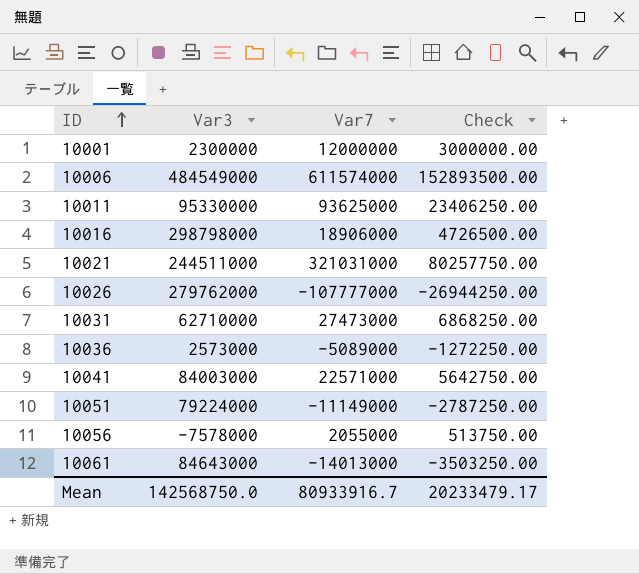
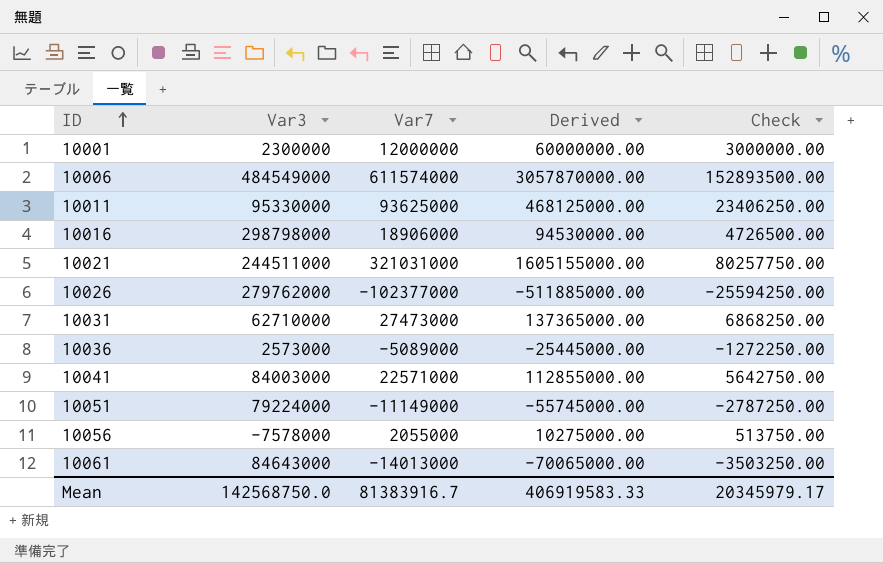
column Derived | formula: none -> [Var7] * 5
10026 | Var7: -107777000 -> -102377000
10026 | Check: -26944250.00 -> -25594250.00
Mean | Var7: 80933916.7 -> 81383916.7
Mean | Check: 20233479.17 -> 20345979.17

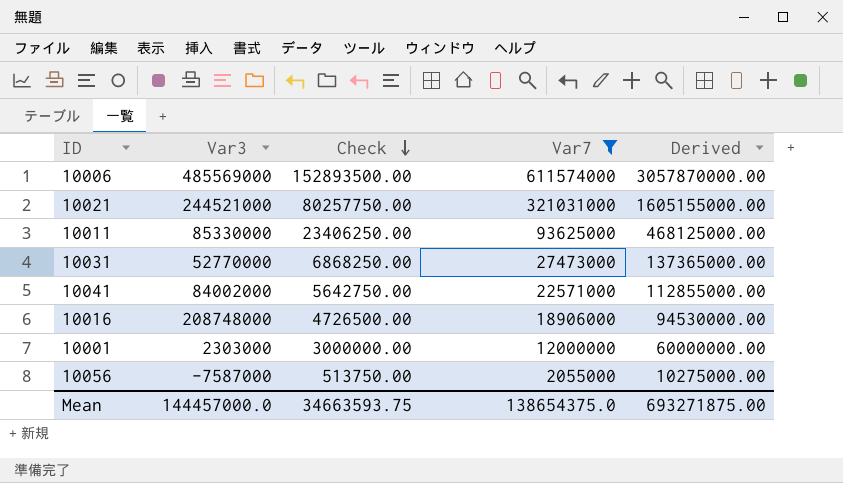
filter: none -> Var7 >= 2055000
row order: ID ascending -> Check descending
column Check | position: 5 -> 3
10006 | Var3: 484549000 -> 485569000
10021 | Var3: 244511000 -> 244521000
10011 | Var3: 95330000 -> 85330000
10031 | Var3: 62710000 -> 52770000
10041 | Var3: 84003000 -> 84002000
10016 | Var3: 298798000 -> 208748000
10001 | Var3: 2300000 -> 2303000
10056 | Var3: -7578000 -> -7587000
Mean | Var3: 142568750.0 -> 144457000.0
Mean | Check: 20345979.17 -> 34663593.75
Mean | Var7: 81383916.7 -> 138654375.0
Mean | Derived: 406919583.33 -> 693271875.00

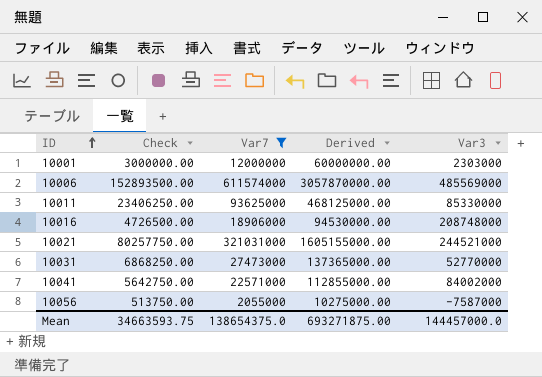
row order: Check descending -> ID ascending
column Var3 | position: 2 -> 5

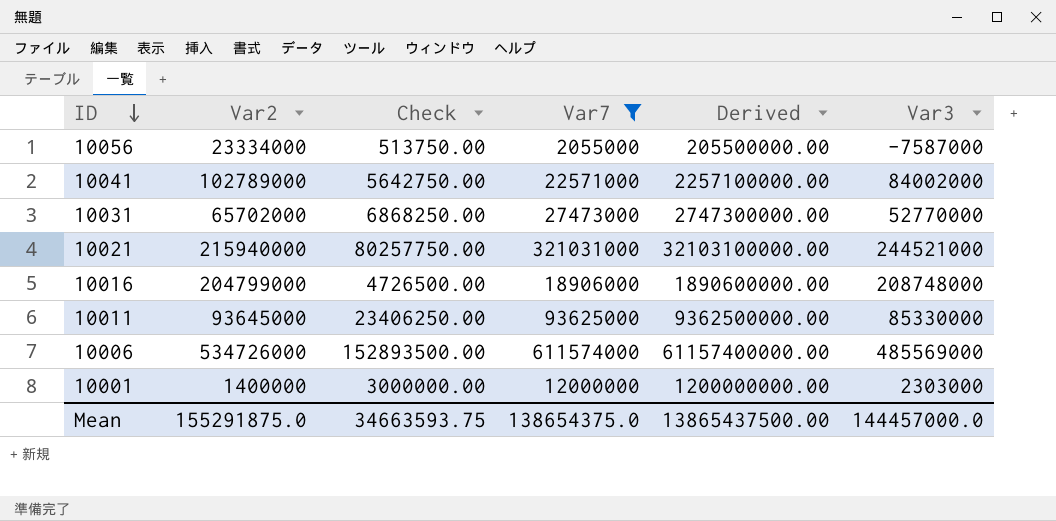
row order: ID ascending -> ID descending
column Var2 | position: none -> 2
column Derived | formula: [Var7] * 5 -> [Var7] * 100
Mean | Derived: 693271875.00 -> 13865437500.00

